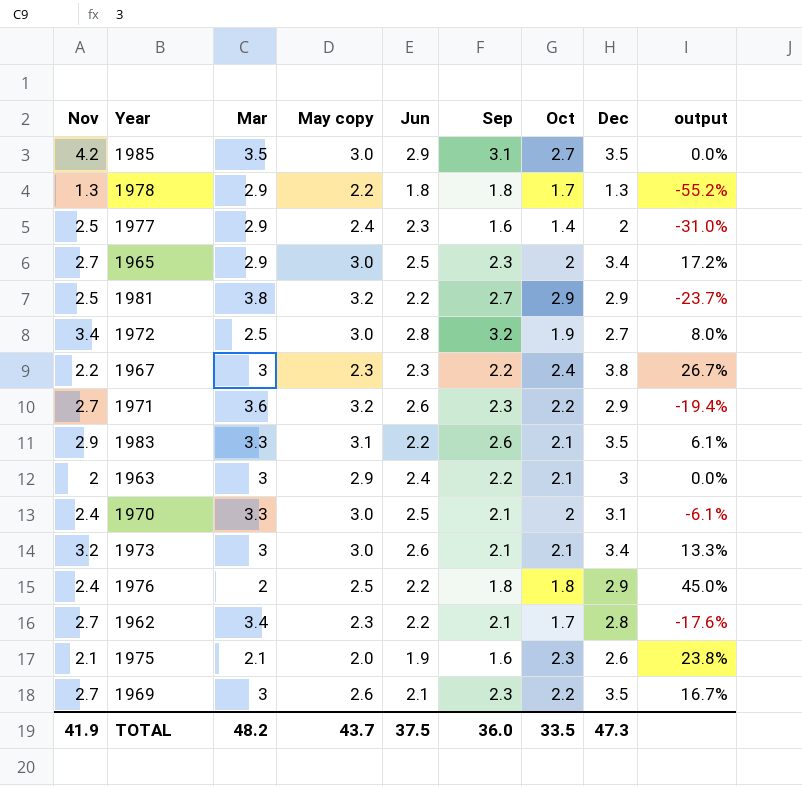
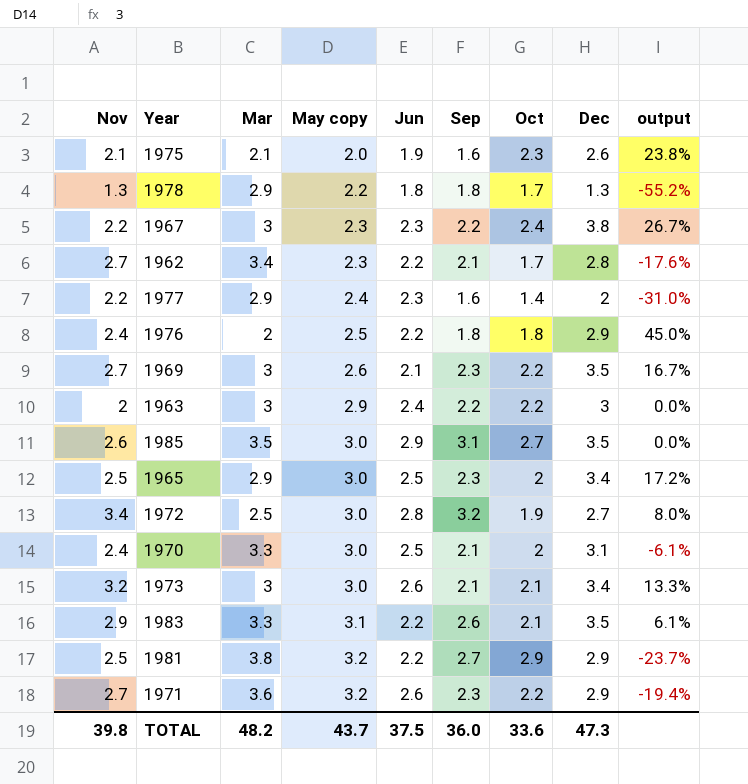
row order: none -> May copy ascending
1977 | Nov: 2.5 -> 2.2
1963 | Oct: 2.1 -> 2.2
1985 | Nov: 4.2 -> 2.6
1965 | Nov: 2.7 -> 2.5
TOTAL | Nov: 41.9 -> 39.8
TOTAL | Oct: 33.5 -> 33.6

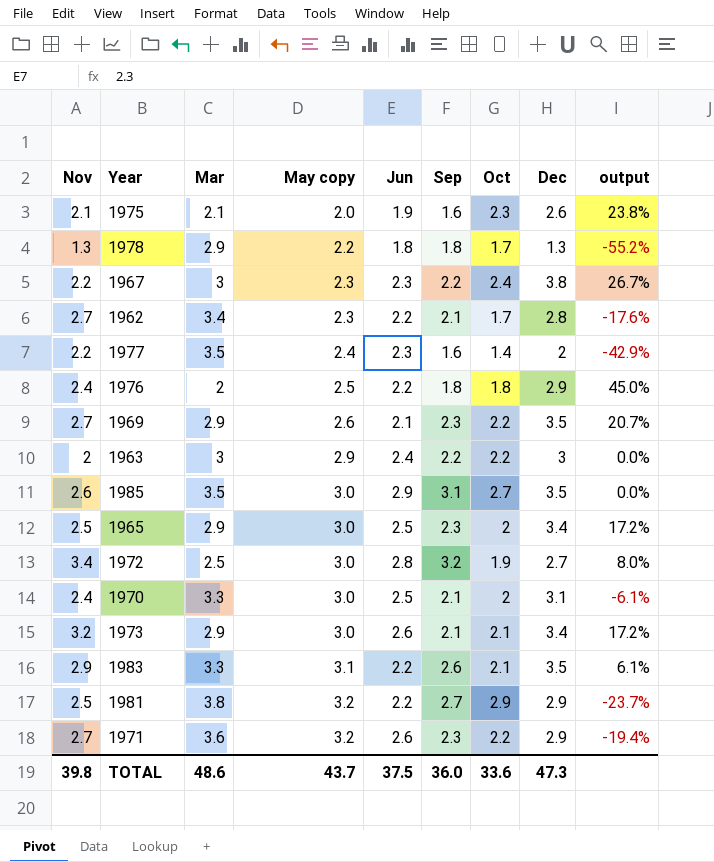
1977 | Mar: 2.9 -> 3.5
1977 | output: -31.0% -> -42.9%
1969 | Mar: 3 -> 2.9
1969 | output: 16.7% -> 20.7%
1973 | Mar: 3 -> 2.9
1973 | output: 13.3% -> 17.2%
TOTAL | Mar: 48.2 -> 48.6

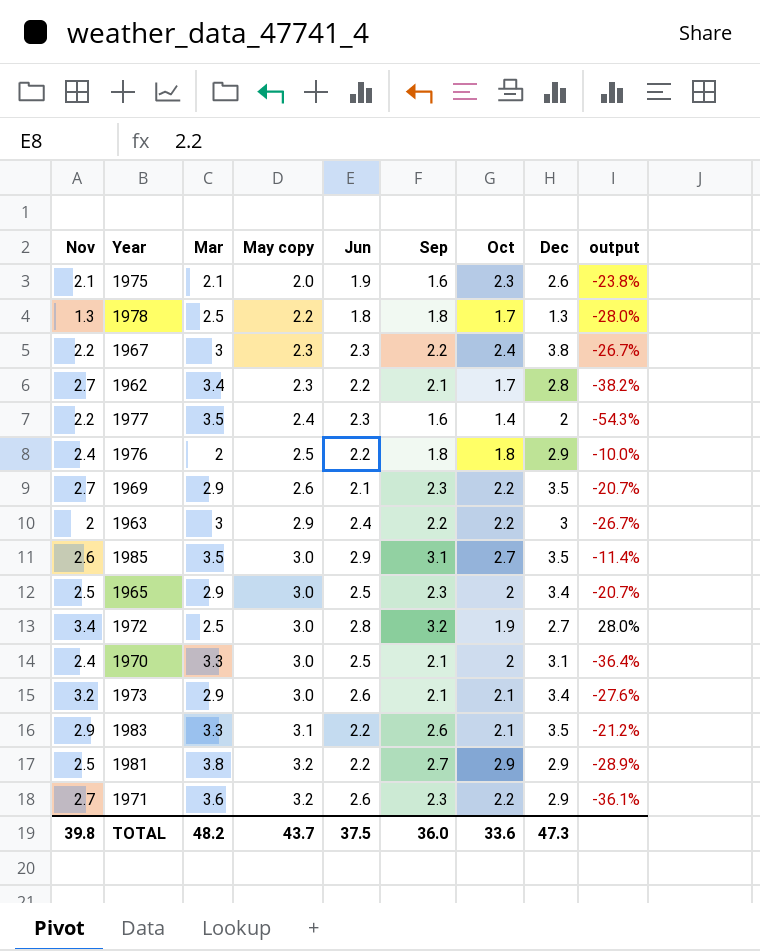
column output | formula: ([Dec] - [Mar]) / [Mar] -> ([Sep] - [Mar]) / [Mar]
1978 | Mar: 2.9 -> 2.5
TOTAL | Mar: 48.6 -> 48.2

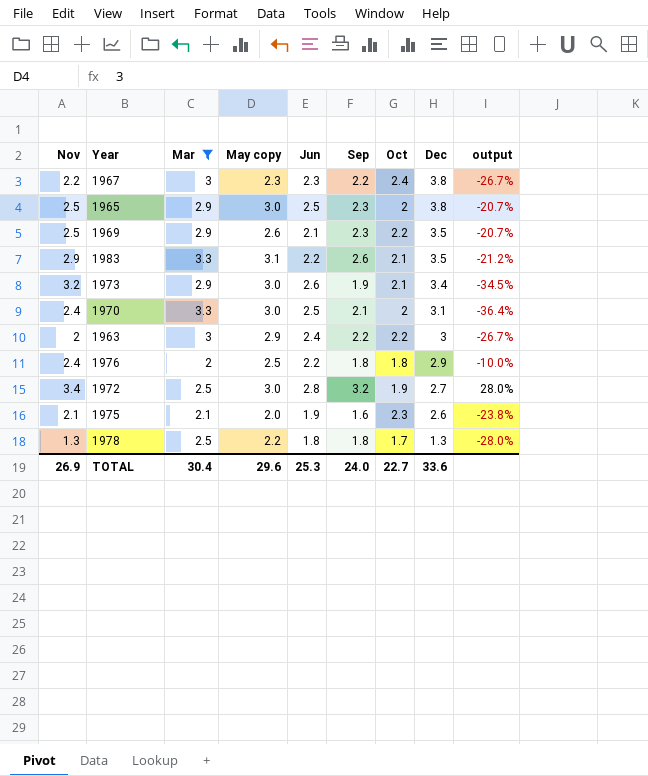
filter: none -> Mar <= 3.3
row order: May copy ascending -> Dec descending
1965 | Dec: 3.4 -> 3.8
1969 | Nov: 2.7 -> 2.5
1973 | Sep: 2.1 -> 1.9
1973 | output: -27.6% -> -34.5%
TOTAL | Nov: 39.8 -> 26.9
TOTAL | Mar: 48.2 -> 30.4
TOTAL | May copy: 43.7 -> 29.6
TOTAL | Jun: 37.5 -> 25.3
TOTAL | Sep: 36.0 -> 24.0
TOTAL | Oct: 33.6 -> 22.7
TOTAL | Dec: 47.3 -> 33.6

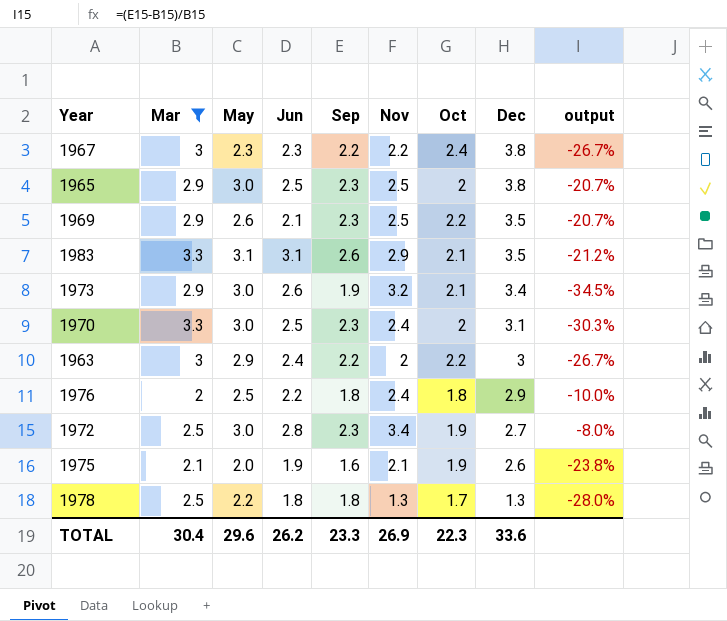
column name: May copy -> May
column Nov | position: 1 -> 6
1983 | Jun: 2.2 -> 3.1
1970 | Sep: 2.1 -> 2.3
1970 | output: -36.4% -> -30.3%
1972 | Sep: 3.2 -> 2.3
1972 | output: 28.0% -> -8.0%
1975 | Oct: 2.3 -> 1.9
TOTAL | Jun: 25.3 -> 26.2
TOTAL | Sep: 24.0 -> 23.3
TOTAL | Oct: 22.7 -> 22.3

